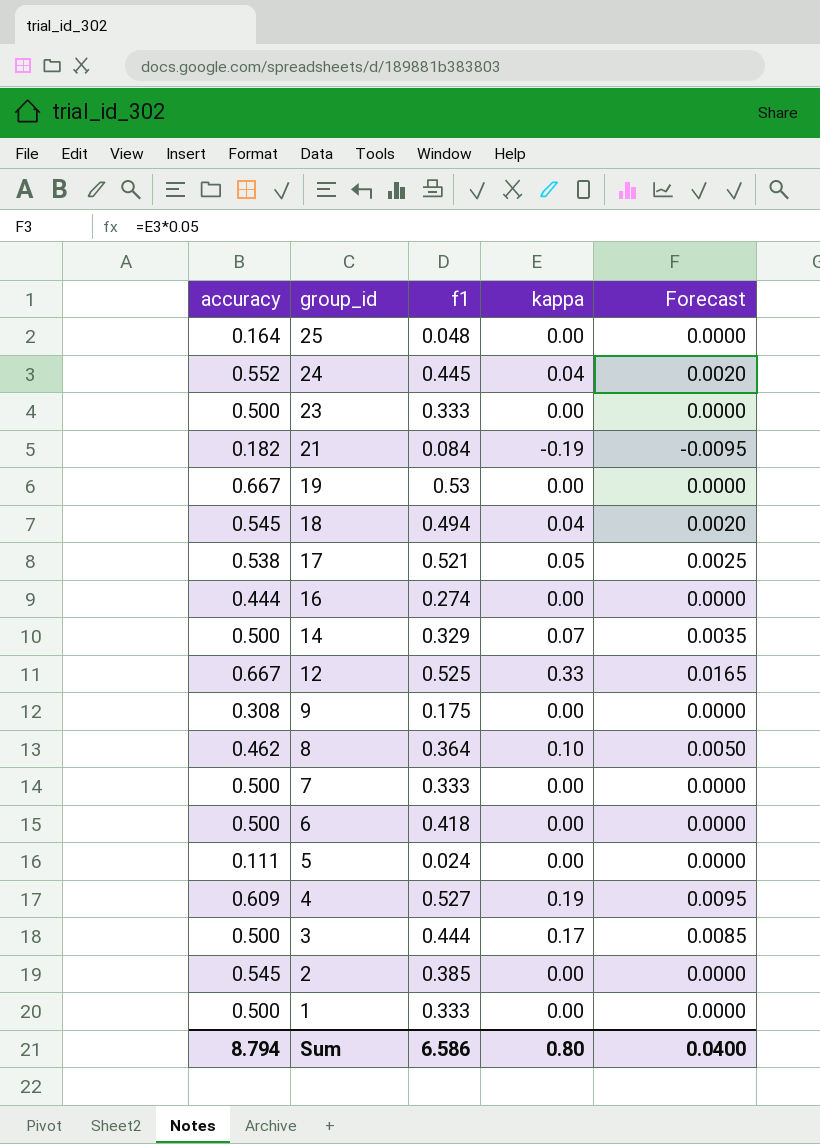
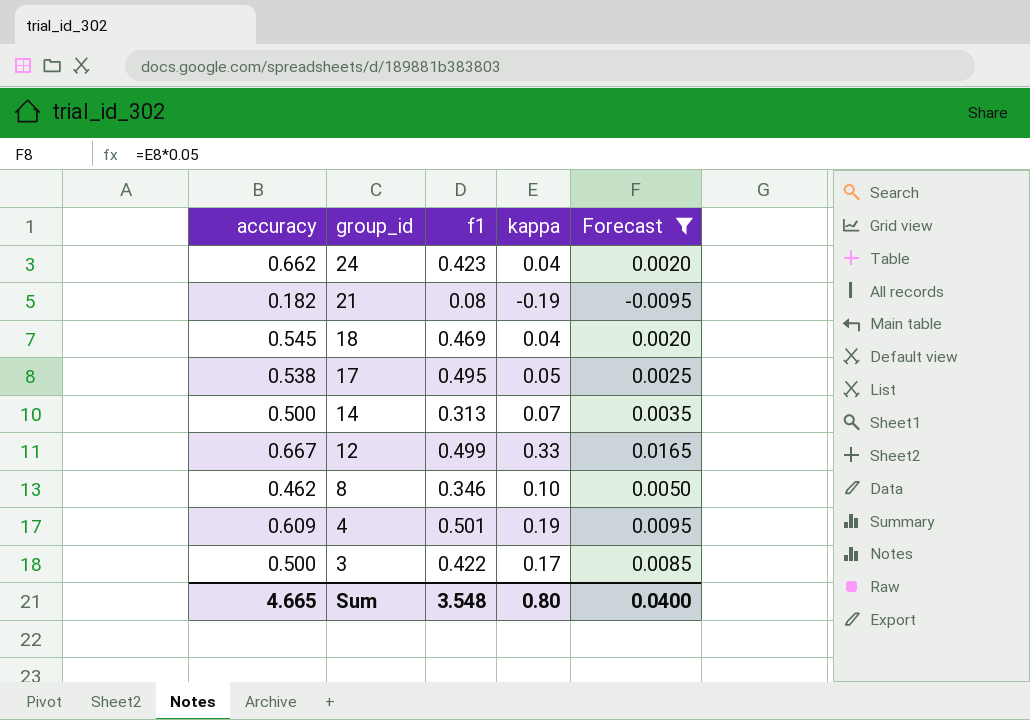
filter: none -> Forecast != 0.0000
24 | accuracy: 0.552 -> 0.662
24 | f1: 0.445 -> 0.423
21 | f1: 0.084 -> 0.08
18 | f1: 0.494 -> 0.469
17 | f1: 0.521 -> 0.495
14 | f1: 0.329 -> 0.313
12 | f1: 0.525 -> 0.499
8 | f1: 0.364 -> 0.346
4 | f1: 0.527 -> 0.501
3 | f1: 0.444 -> 0.422
Sum | accuracy: 8.794 -> 4.665
Sum | f1: 6.586 -> 3.548

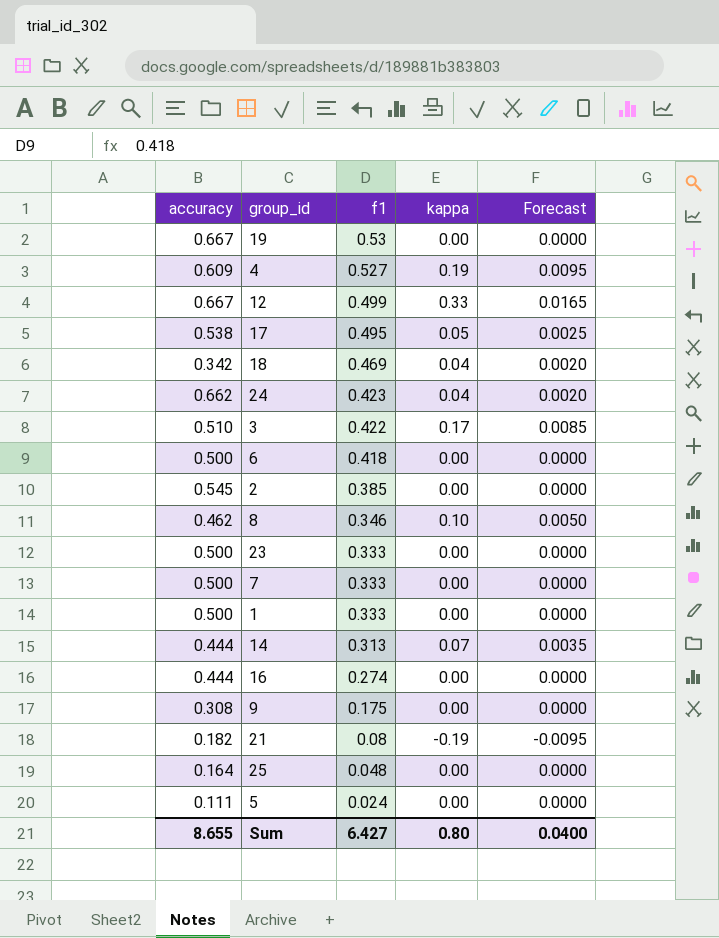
filter: Forecast != 0.0000 -> none
row order: group_id descending -> f1 descending
4 | f1: 0.501 -> 0.527
18 | accuracy: 0.545 -> 0.342
3 | accuracy: 0.500 -> 0.510
14 | accuracy: 0.500 -> 0.444
Sum | accuracy: 4.665 -> 8.655
Sum | f1: 3.548 -> 6.427

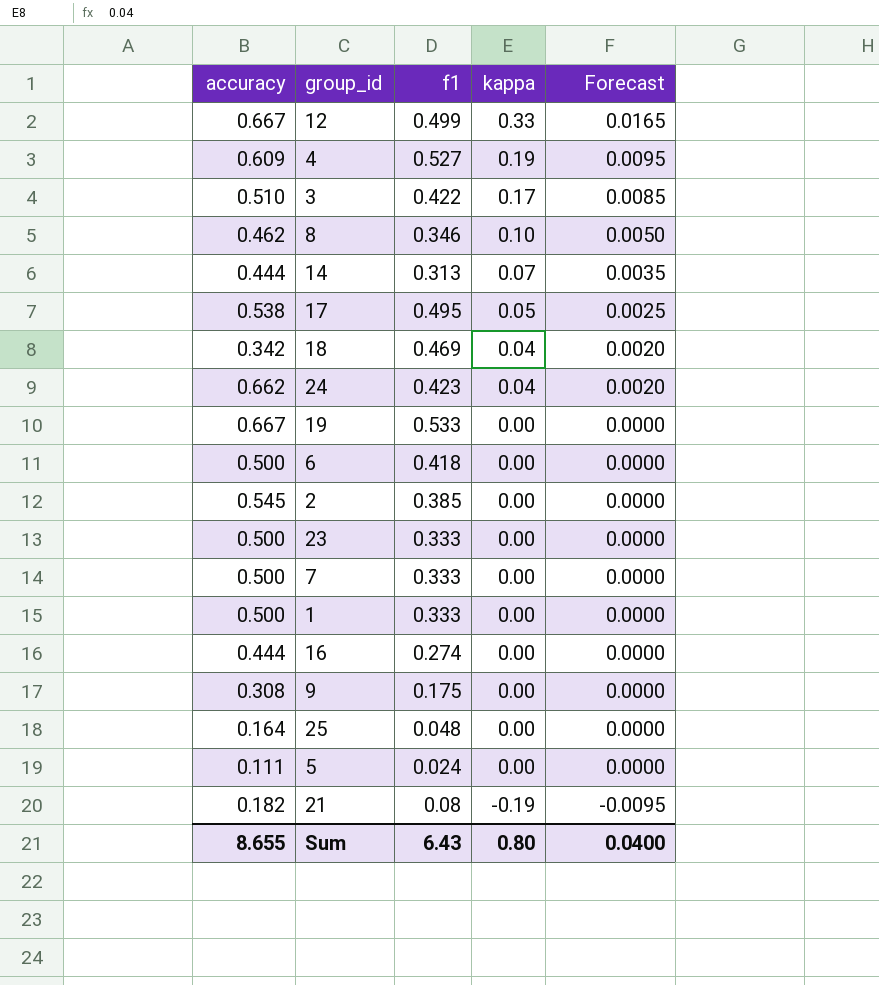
row order: f1 descending -> kappa descending
19 | f1: 0.53 -> 0.533
Sum | f1: 6.427 -> 6.43

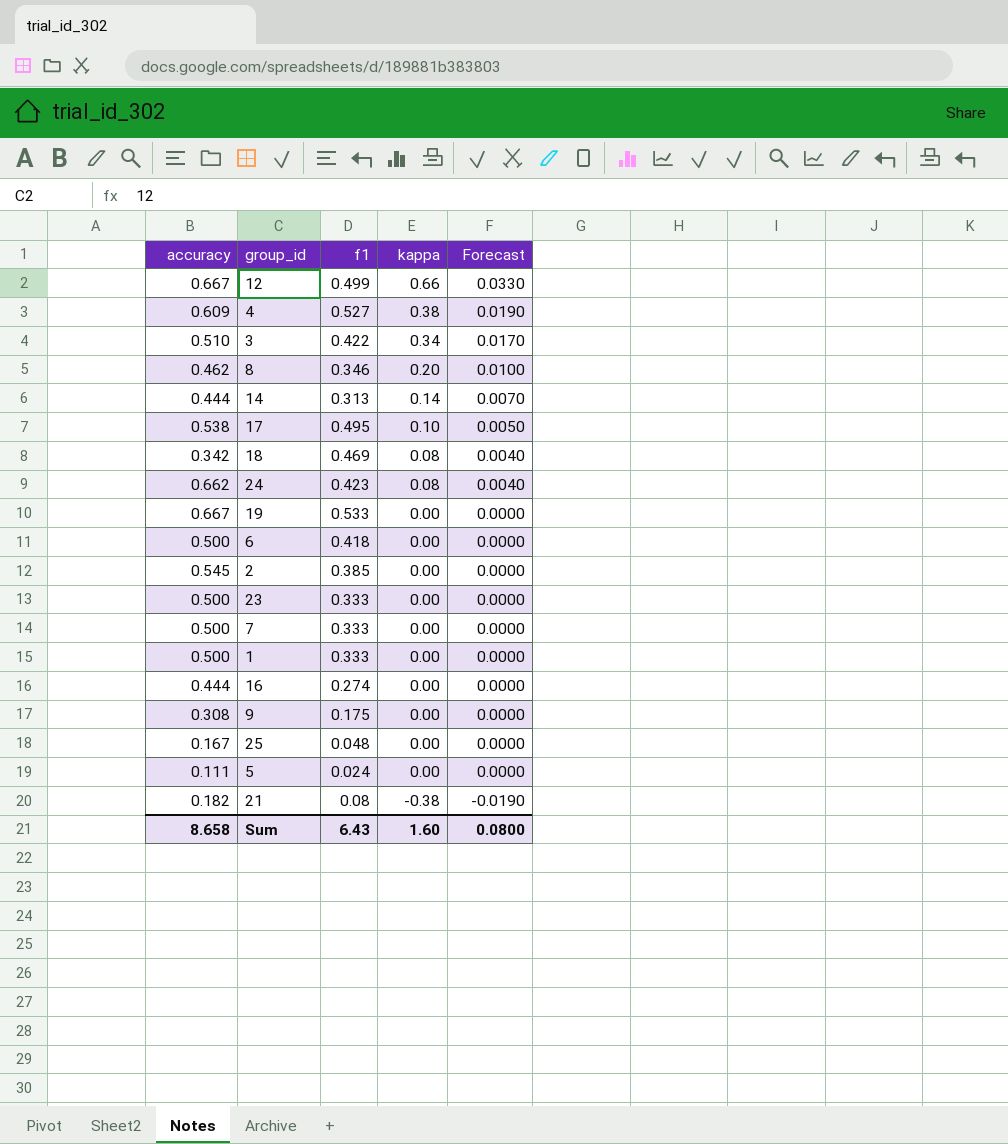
12 | kappa: 0.33 -> 0.66
12 | Forecast: 0.0165 -> 0.0330
4 | kappa: 0.19 -> 0.38
4 | Forecast: 0.0095 -> 0.0190
3 | kappa: 0.17 -> 0.34
3 | Forecast: 0.0085 -> 0.0170
8 | kappa: 0.10 -> 0.20
8 | Forecast: 0.0050 -> 0.0100
14 | kappa: 0.07 -> 0.14
14 | Forecast: 0.0035 -> 0.0070
17 | kappa: 0.05 -> 0.10
17 | Forecast: 0.0025 -> 0.0050
18 | kappa: 0.04 -> 0.08
18 | Forecast: 0.0020 -> 0.0040
24 | kappa: 0.04 -> 0.08
24 | Forecast: 0.0020 -> 0.0040
25 | accuracy: 0.164 -> 0.167
21 | kappa: -0.19 -> -0.38
21 | Forecast: -0.0095 -> -0.0190
Sum | accuracy: 8.655 -> 8.658
Sum | kappa: 0.80 -> 1.60
Sum | Forecast: 0.0400 -> 0.0800

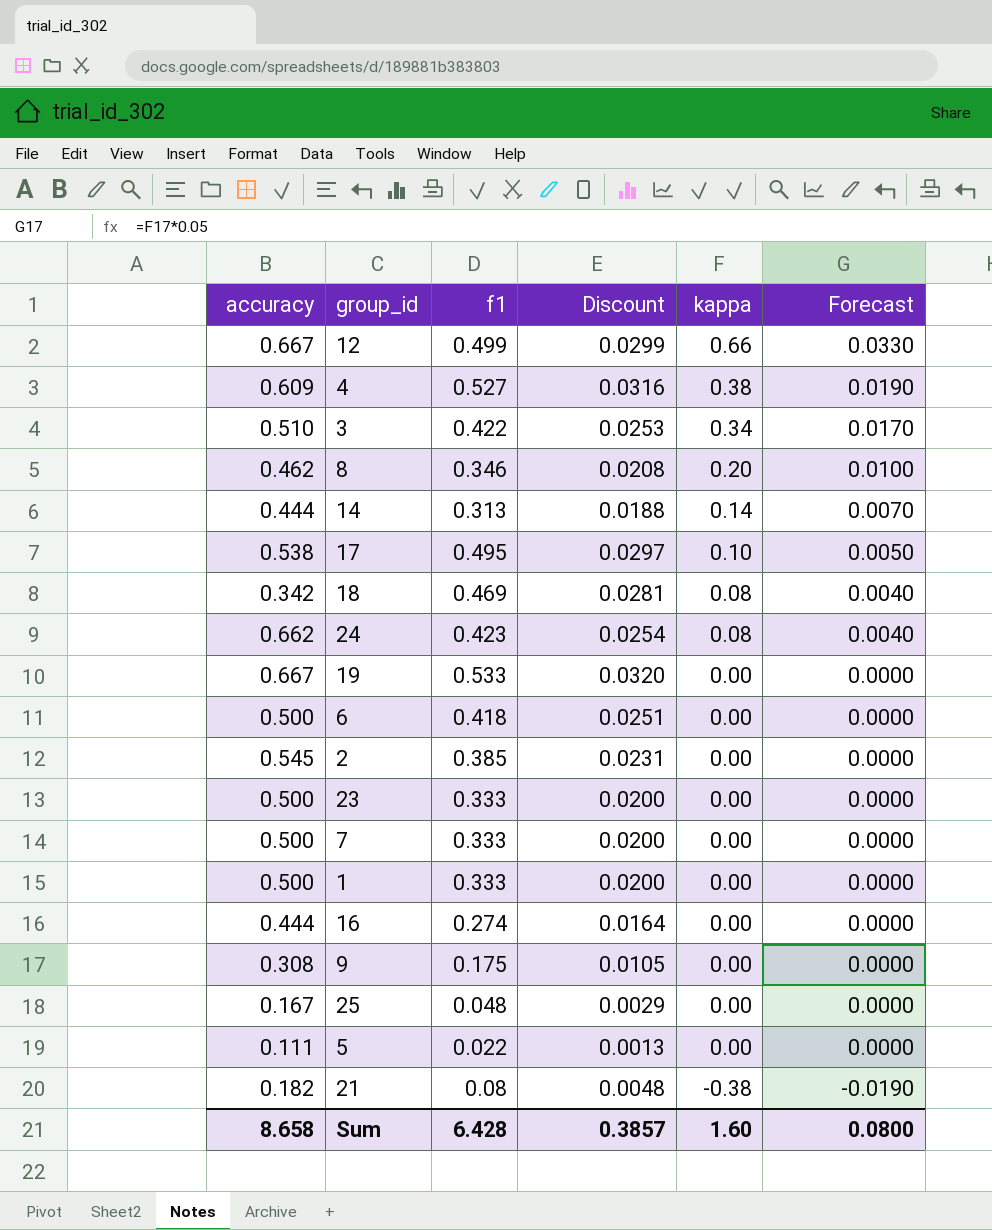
column Discount | formula: none -> [f1] * 0.06
5 | f1: 0.024 -> 0.022
Sum | f1: 6.43 -> 6.428

